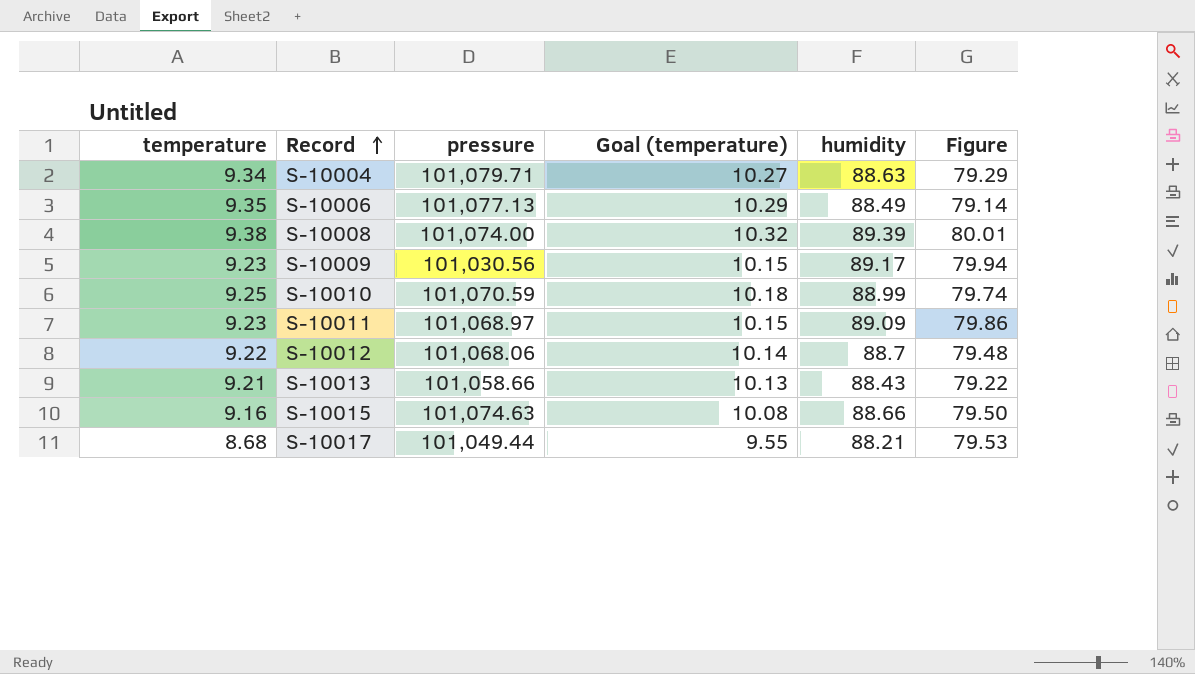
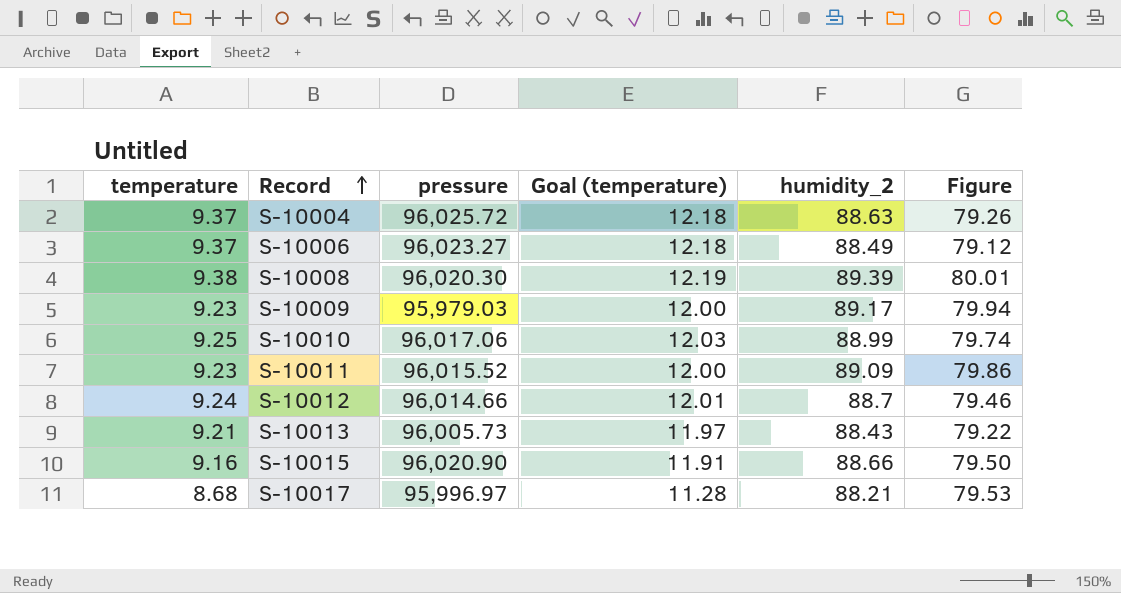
column Goal (temperature) | formula: [temperature] * 1.1 -> [temperature] * 1.3
column name: humidity -> humidity_2
S-10004 | temperature: 9.34 -> 9.37
S-10004 | pressure: 101,079.71 -> 96,025.72
S-10004 | Figure: 79.29 -> 79.26
S-10006 | temperature: 9.35 -> 9.37
S-10006 | pressure: 101,077.13 -> 96,023.27
S-10006 | Figure: 79.14 -> 79.12
S-10008 | pressure: 101,074.00 -> 96,020.30
S-10009 | pressure: 101,030.56 -> 95,979.03
S-10010 | pressure: 101,070.59 -> 96,017.06
S-10011 | pressure: 101,068.97 -> 96,015.52
S-10012 | temperature: 9.22 -> 9.24
S-10012 | pressure: 101,068.06 -> 96,014.66
S-10012 | Figure: 79.48 -> 79.46
S-10013 | pressure: 101,058.66 -> 96,005.73
S-10015 | pressure: 101,074.63 -> 96,020.90
S-10017 | pressure: 101,049.44 -> 95,996.97

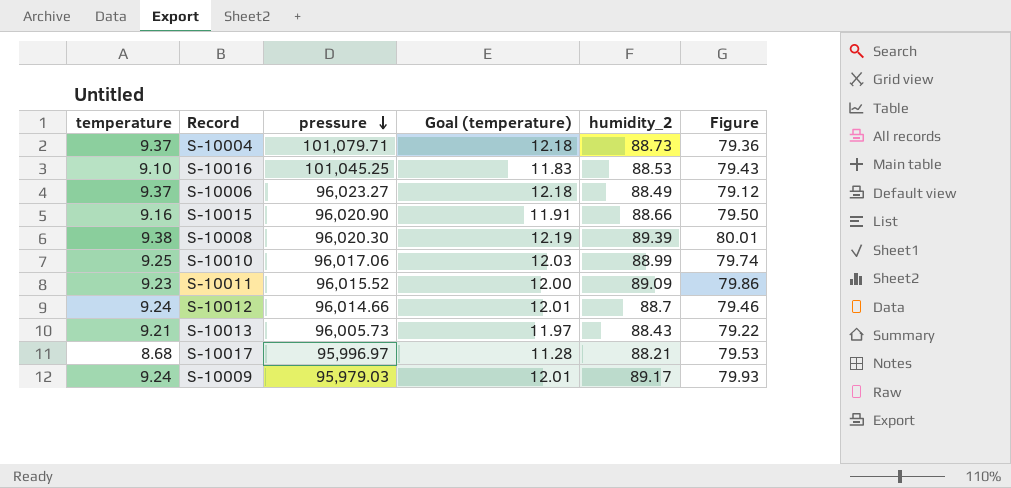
row order: Record ascending -> pressure descending
S-10004 | pressure: 96,025.72 -> 101,079.71
S-10004 | humidity_2: 88.63 -> 88.73
S-10004 | Figure: 79.26 -> 79.36
row S-10016: none -> 9.10 | 101,045.25 | 11.83 | 88.53 | 79.43
S-10009 | temperature: 9.23 -> 9.24
S-10009 | Goal (temperature): 12.00 -> 12.01
S-10009 | Figure: 79.94 -> 79.93

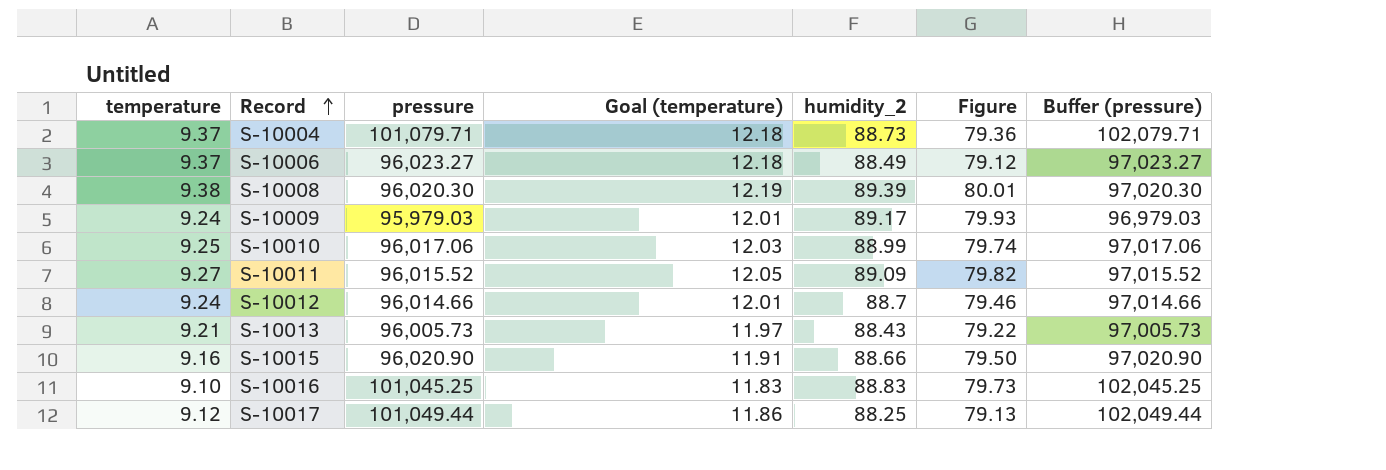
row order: pressure descending -> Record ascending
column Buffer (pressure) | formula: none -> [pressure] + 1000
S-10011 | temperature: 9.23 -> 9.27
S-10011 | Goal (temperature): 12.00 -> 12.05
S-10011 | Figure: 79.86 -> 79.82
S-10016 | humidity_2: 88.53 -> 88.83
S-10016 | Figure: 79.43 -> 79.73
S-10017 | temperature: 8.68 -> 9.12
S-10017 | pressure: 95,996.97 -> 101,049.44
S-10017 | Goal (temperature): 11.28 -> 11.86
S-10017 | humidity_2: 88.21 -> 88.25
S-10017 | Figure: 79.53 -> 79.13

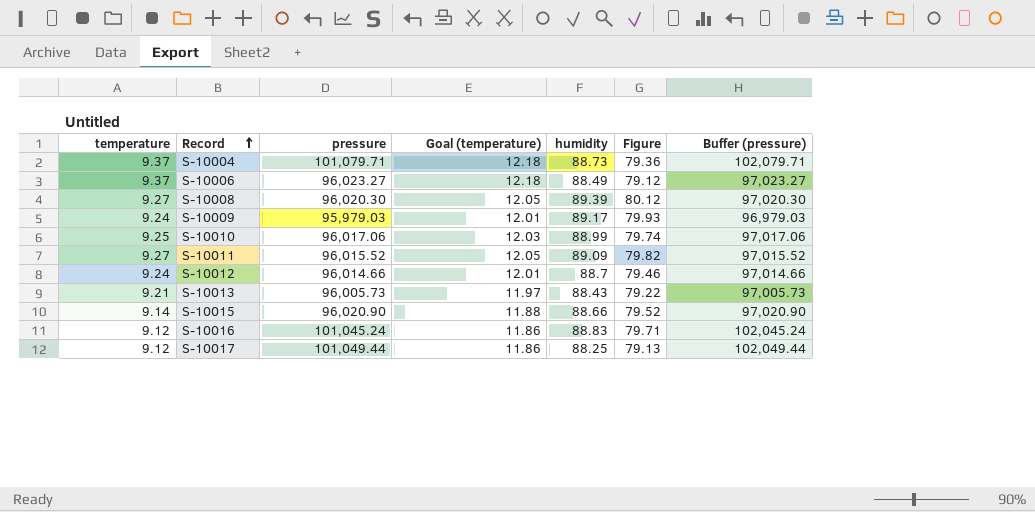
column name: humidity_2 -> humidity
S-10008 | temperature: 9.38 -> 9.27
S-10008 | Goal (temperature): 12.19 -> 12.05
S-10008 | Figure: 80.01 -> 80.12
S-10015 | temperature: 9.16 -> 9.14
S-10015 | Goal (temperature): 11.91 -> 11.88
S-10015 | Figure: 79.50 -> 79.52
S-10016 | temperature: 9.10 -> 9.12
S-10016 | pressure: 101,045.25 -> 101,045.24
S-10016 | Goal (temperature): 11.83 -> 11.86
S-10016 | Figure: 79.73 -> 79.71
S-10016 | Buffer (pressure): 102,045.25 -> 102,045.24

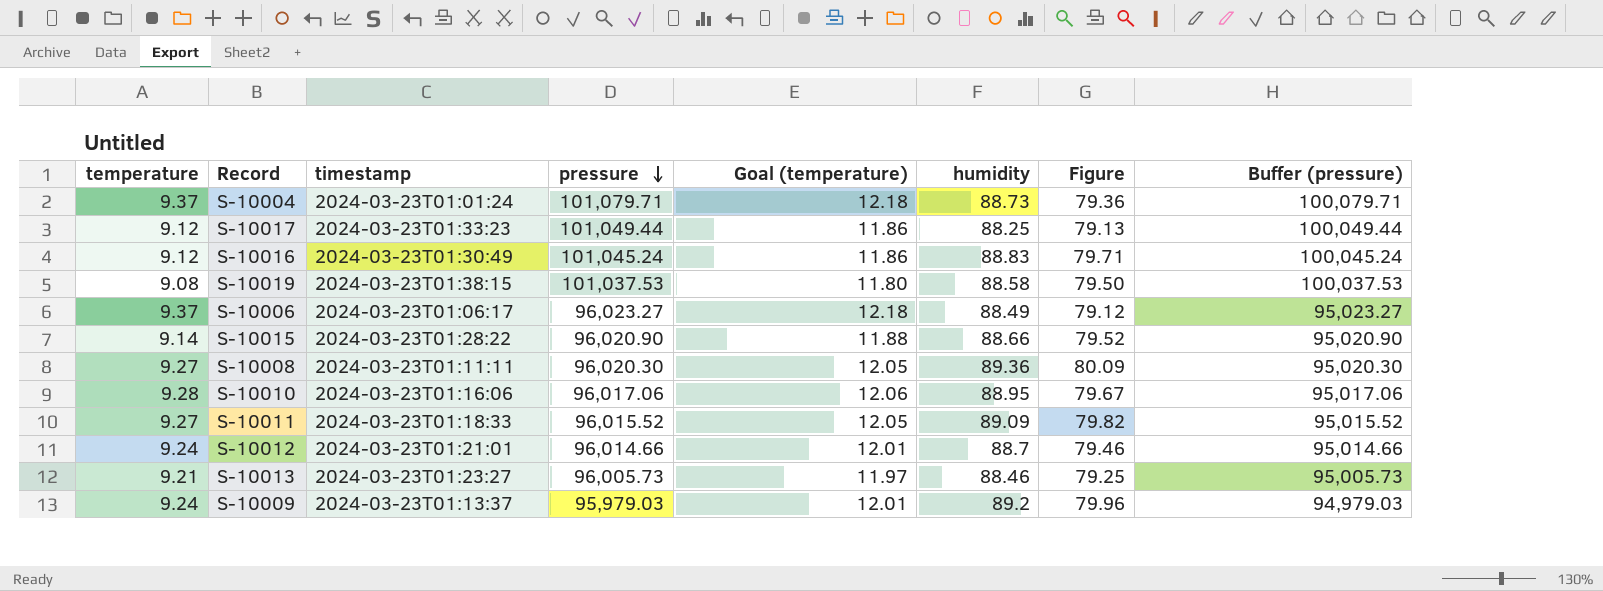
row order: Record ascending -> pressure descending
column timestamp | position: none -> 3
column Buffer (pressure) | formula: [pressure] + 1000 -> [pressure] - 1000
row S-10019: none -> 9.08 | 2024-03-23T01:38:15 | 101,037.53 | 11.80 | 88.58 | 79.50 | 100,037.53
S-10008 | humidity: 89.39 -> 89.36
S-10008 | Figure: 80.12 -> 80.09
S-10010 | temperature: 9.25 -> 9.28
S-10010 | Goal (temperature): 12.03 -> 12.06
S-10010 | humidity: 88.99 -> 88.95
S-10010 | Figure: 79.74 -> 79.67
S-10013 | humidity: 88.43 -> 88.46
S-10013 | Figure: 79.22 -> 79.25
S-10009 | humidity: 89.17 -> 89.2
S-10009 | Figure: 79.93 -> 79.96

